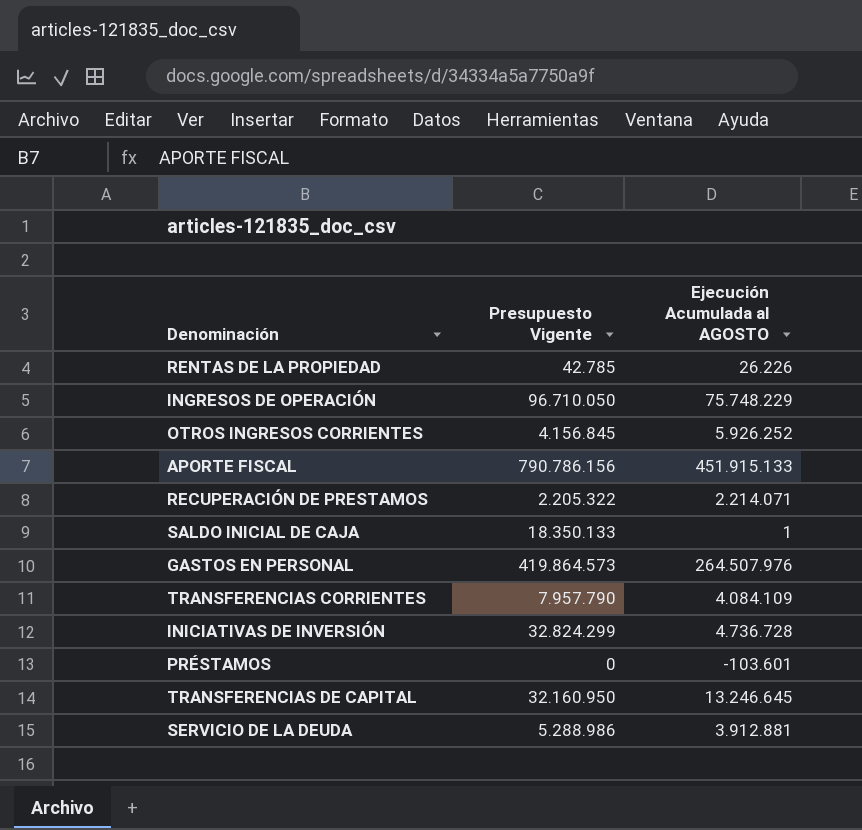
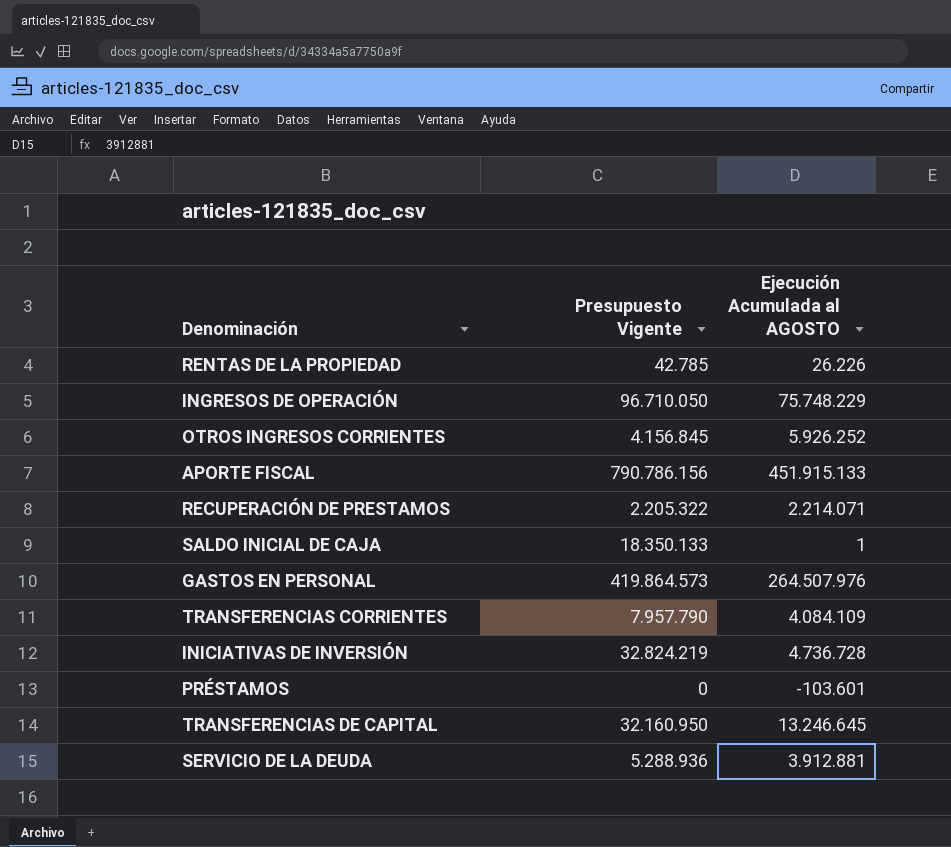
INICIATIVAS DE INVERSIÓN | Presupuesto Vigente: 32.824.299 -> 32.824.219
SERVICIO DE LA DEUDA | Presupuesto Vigente: 5.288.986 -> 5.288.936

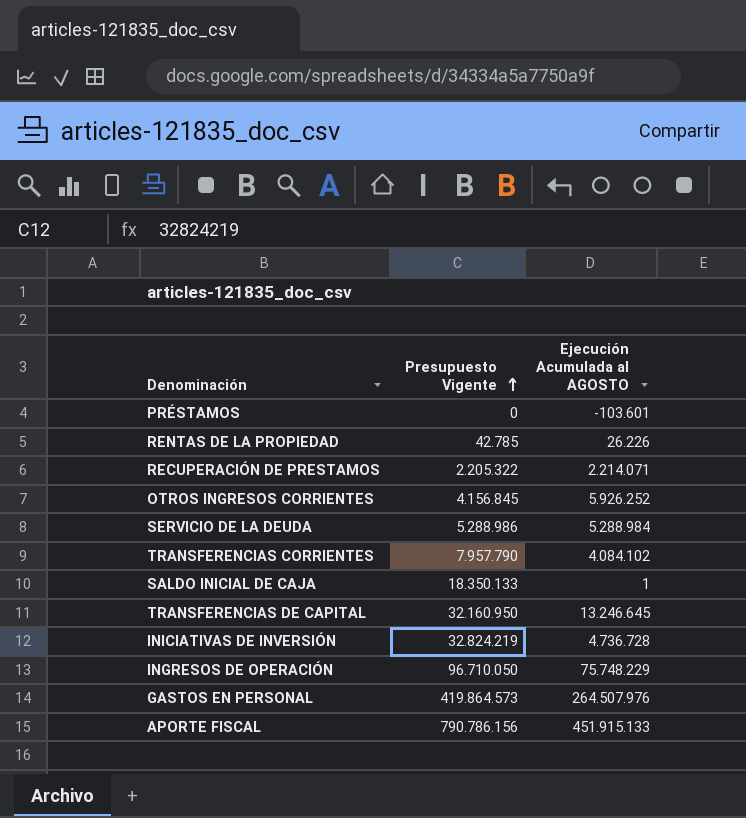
row order: none -> Presupuesto Vigente ascending
SERVICIO DE LA DEUDA | Presupuesto Vigente: 5.288.936 -> 5.288.986
SERVICIO DE LA DEUDA | Ejecución Acumulada al AGOSTO: 3.912.881 -> 5.288.984
TRANSFERENCIAS CORRIENTES | Ejecución Acumulada al AGOSTO: 4.084.109 -> 4.084.102

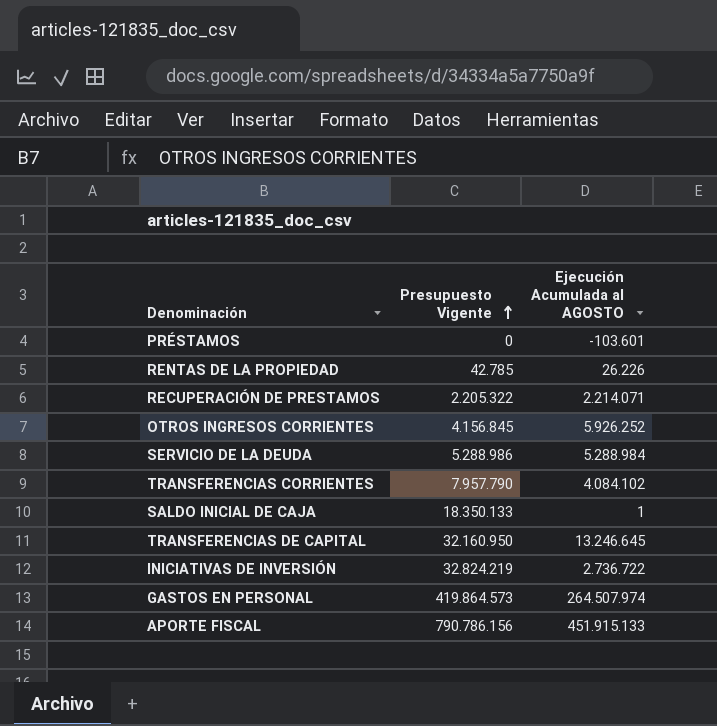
row INGRESOS DE OPERACIÓN: 96.710.050 | 75.748.229 -> none
INICIATIVAS DE INVERSIÓN | Ejecución Acumulada al AGOSTO: 4.736.728 -> 2.736.722
GASTOS EN PERSONAL | Ejecución Acumulada al AGOSTO: 264.507.976 -> 264.507.974

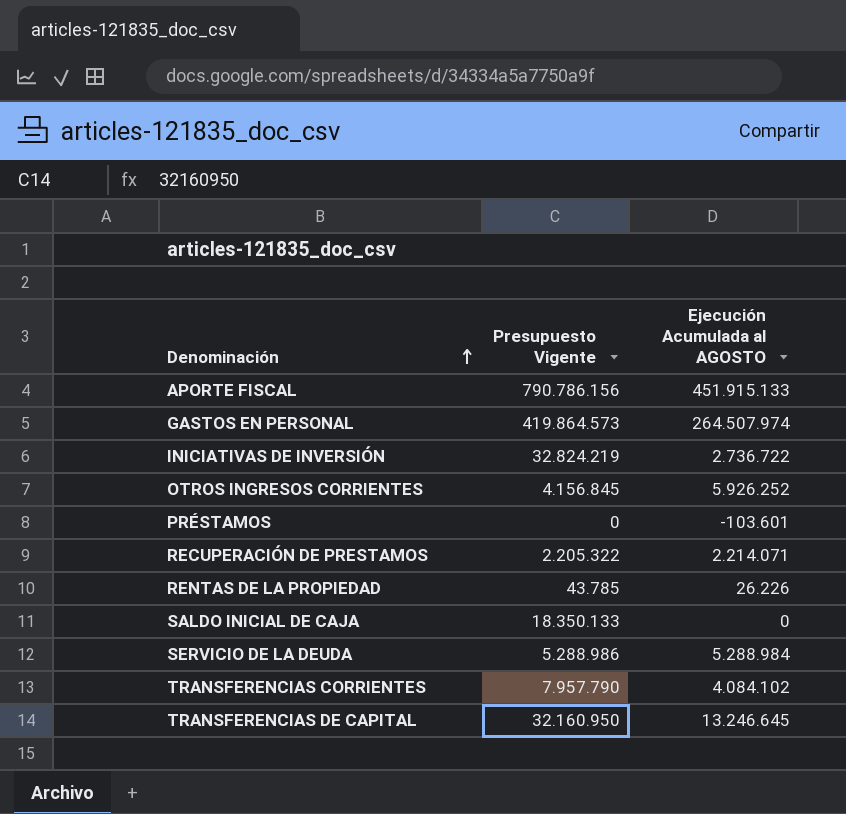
row order: Presupuesto Vigente ascending -> Denominación ascending
RENTAS DE LA PROPIEDAD | Presupuesto Vigente: 42.785 -> 43.785
SALDO INICIAL DE CAJA | Ejecución Acumulada al AGOSTO: 1 -> 0

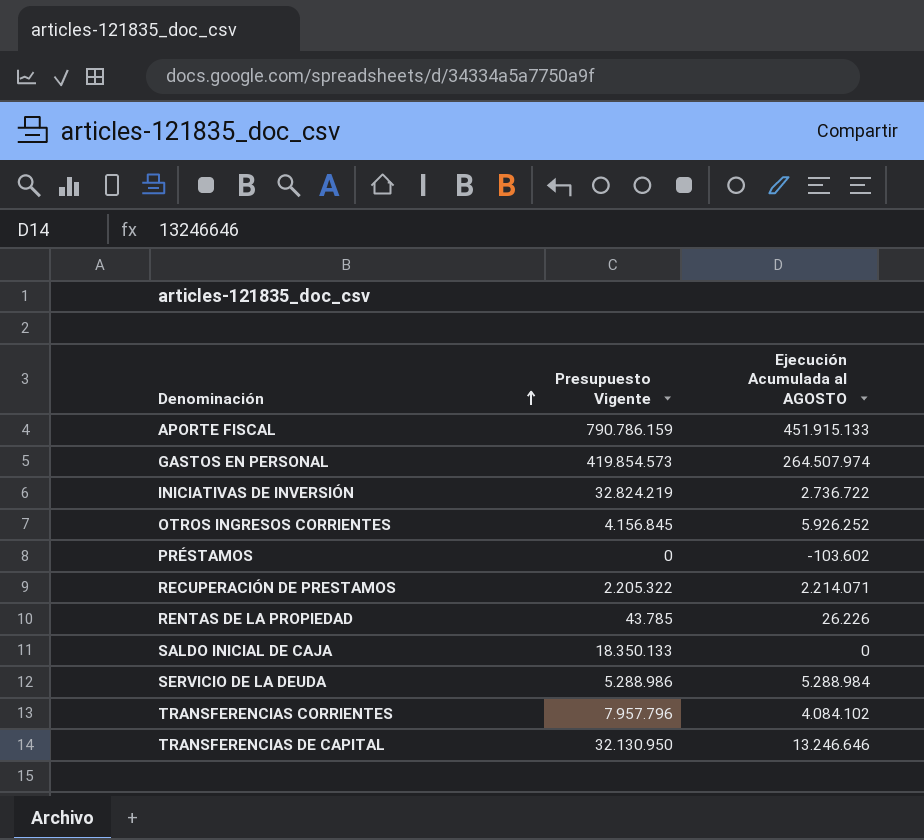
APORTE FISCAL | Presupuesto Vigente: 790.786.156 -> 790.786.159
GASTOS EN PERSONAL | Presupuesto Vigente: 419.864.573 -> 419.854.573
PRÉSTAMOS | Ejecución Acumulada al AGOSTO: -103.601 -> -103.602
TRANSFERENCIAS CORRIENTES | Presupuesto Vigente: 7.957.790 -> 7.957.796
TRANSFERENCIAS DE CAPITAL | Presupuesto Vigente: 32.160.950 -> 32.130.950
TRANSFERENCIAS DE CAPITAL | Ejecución Acumulada al AGOSTO: 13.246.645 -> 13.246.646

